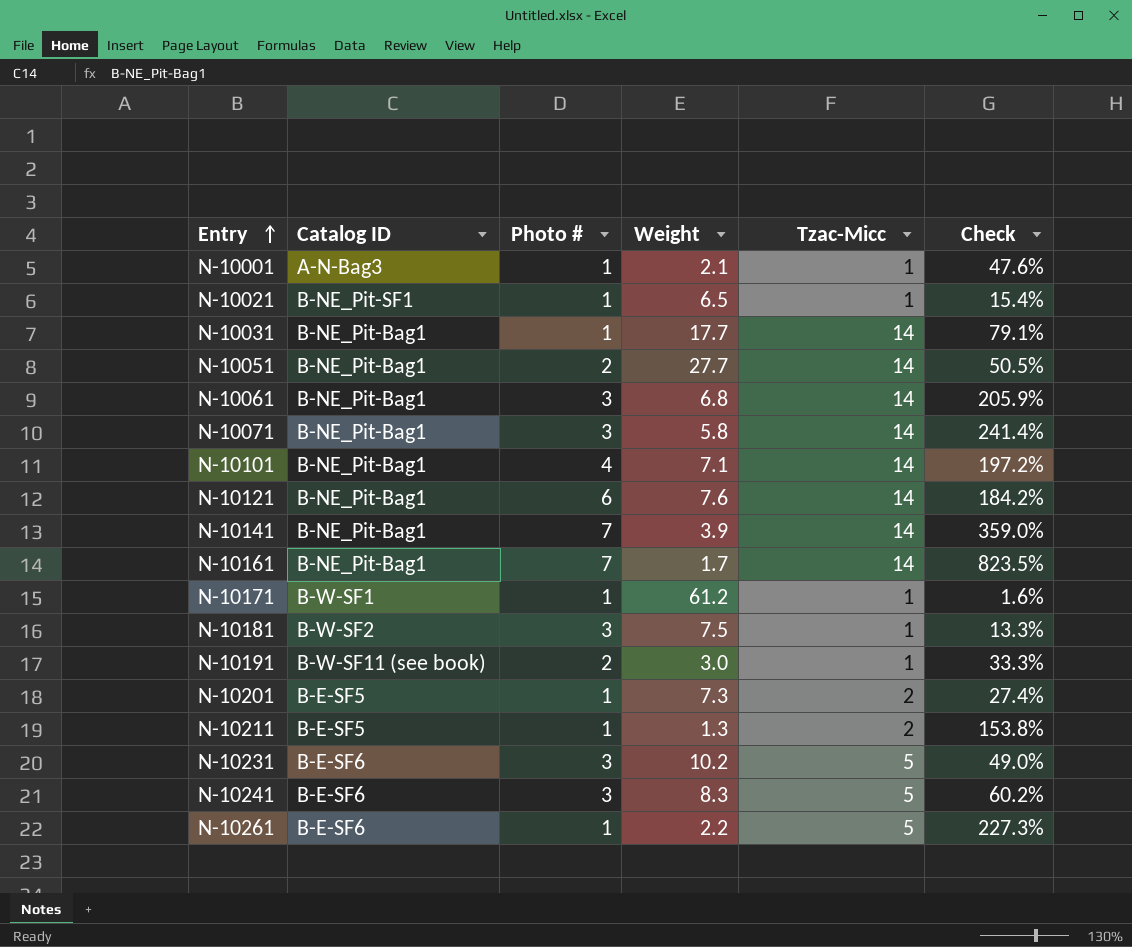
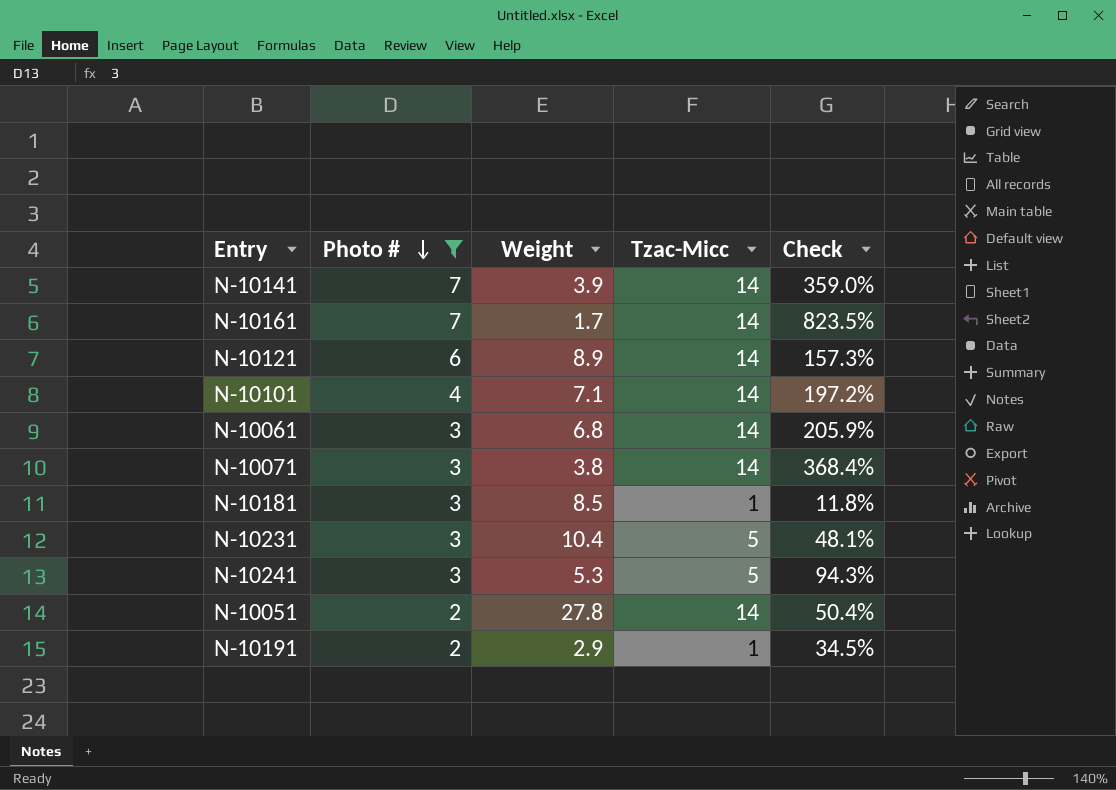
filter: none -> Photo # != 1
row order: Entry ascending -> Photo # descending
column Catalog ID | position: 2 -> none
N-10121 | Weight: 7.6 -> 8.9
N-10121 | Check: 184.2% -> 157.3%
N-10071 | Weight: 5.8 -> 3.8
N-10071 | Check: 241.4% -> 368.4%
N-10181 | Weight: 7.5 -> 8.5
N-10181 | Check: 13.3% -> 11.8%
N-10231 | Weight: 10.2 -> 10.4
N-10231 | Check: 49.0% -> 48.1%
N-10241 | Weight: 8.3 -> 5.3
N-10241 | Check: 60.2% -> 94.3%
N-10051 | Weight: 27.7 -> 27.8
N-10051 | Check: 50.5% -> 50.4%
N-10191 | Weight: 3.0 -> 2.9
N-10191 | Check: 33.3% -> 34.5%

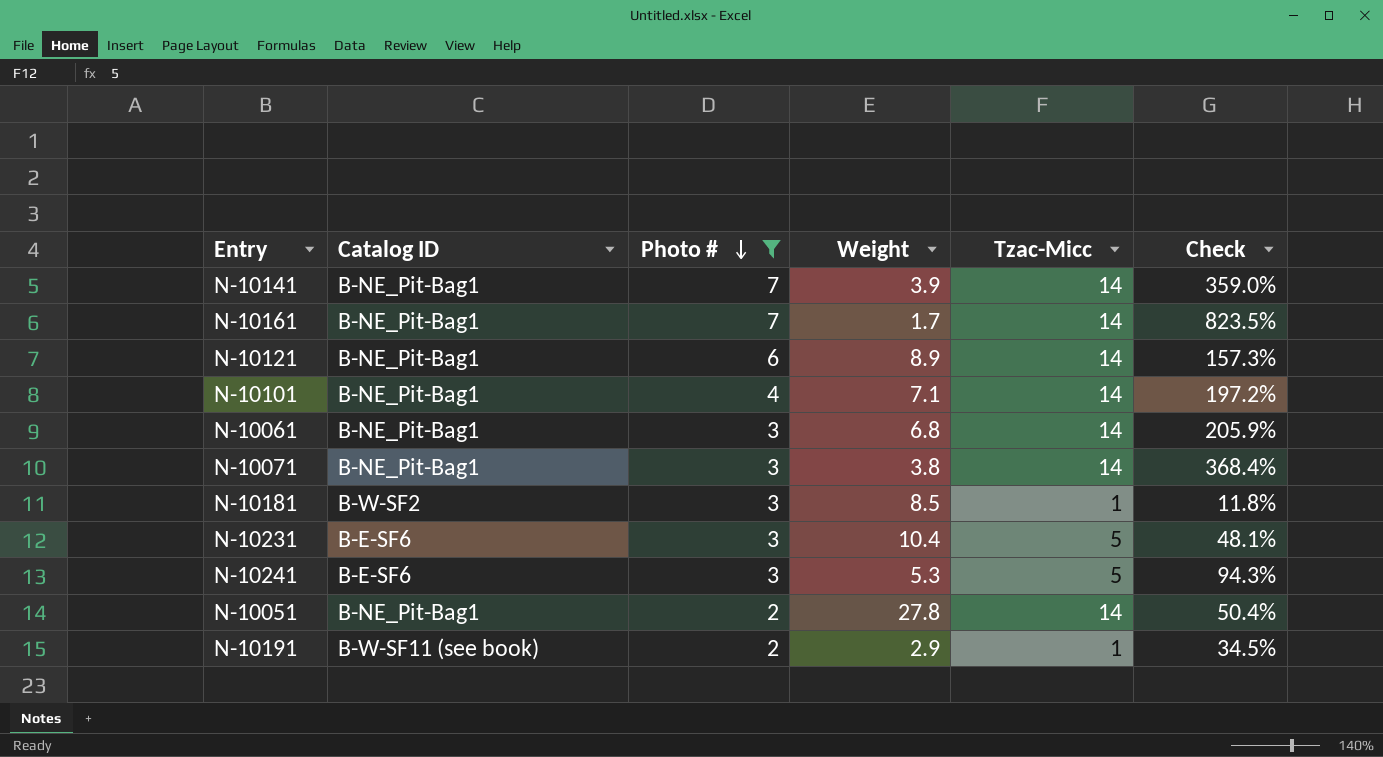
column Catalog ID | position: none -> 2

